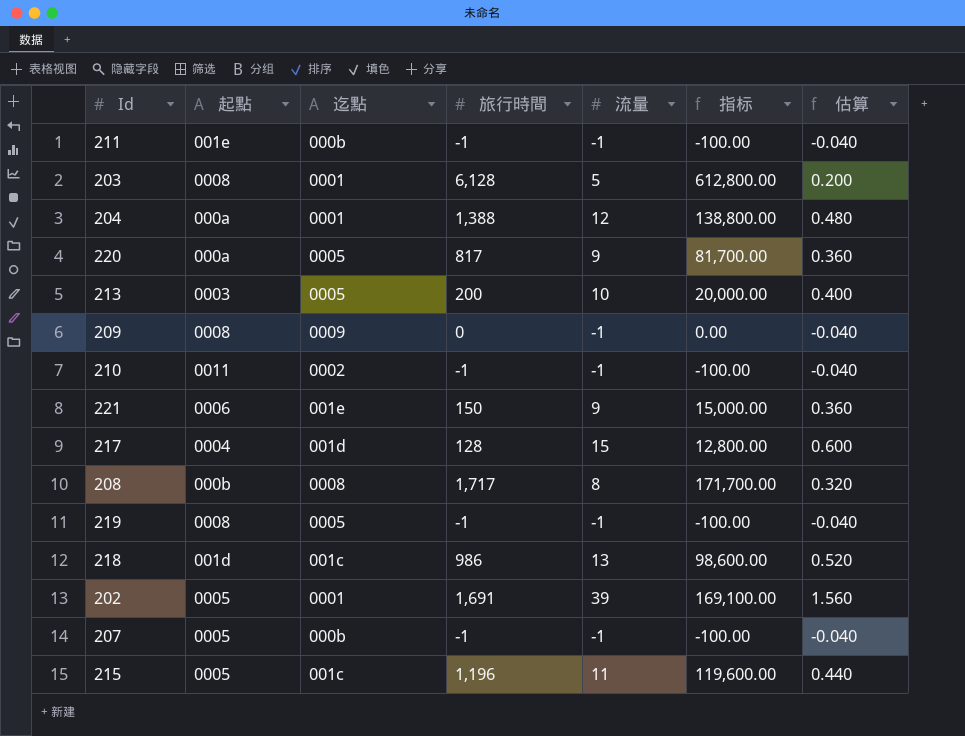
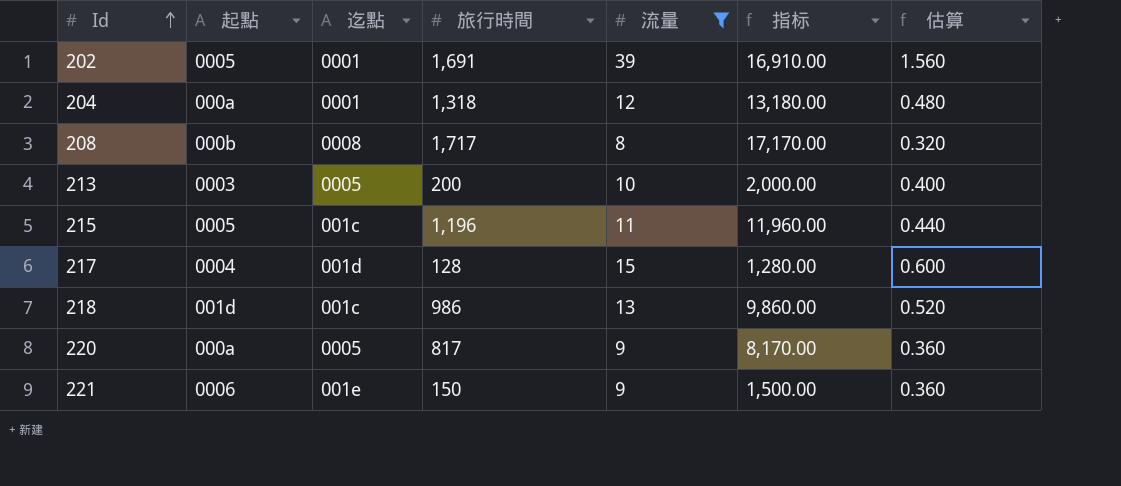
filter: none -> 流量 >= 8
row order: none -> Id ascending
column 指标 | formula: [旅行時間] * 100 -> [旅行時間] * 10
204 | 旅行時間: 1,388 -> 1,318

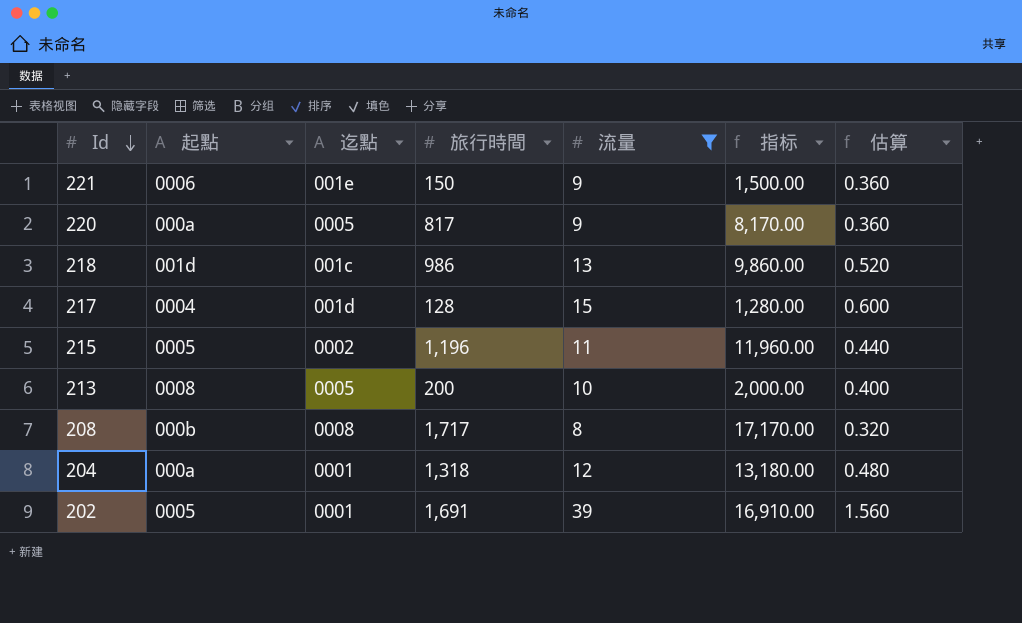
row order: Id ascending -> Id descending
215 | 迄點: 001c -> 0002
213 | 起點: 0003 -> 0008

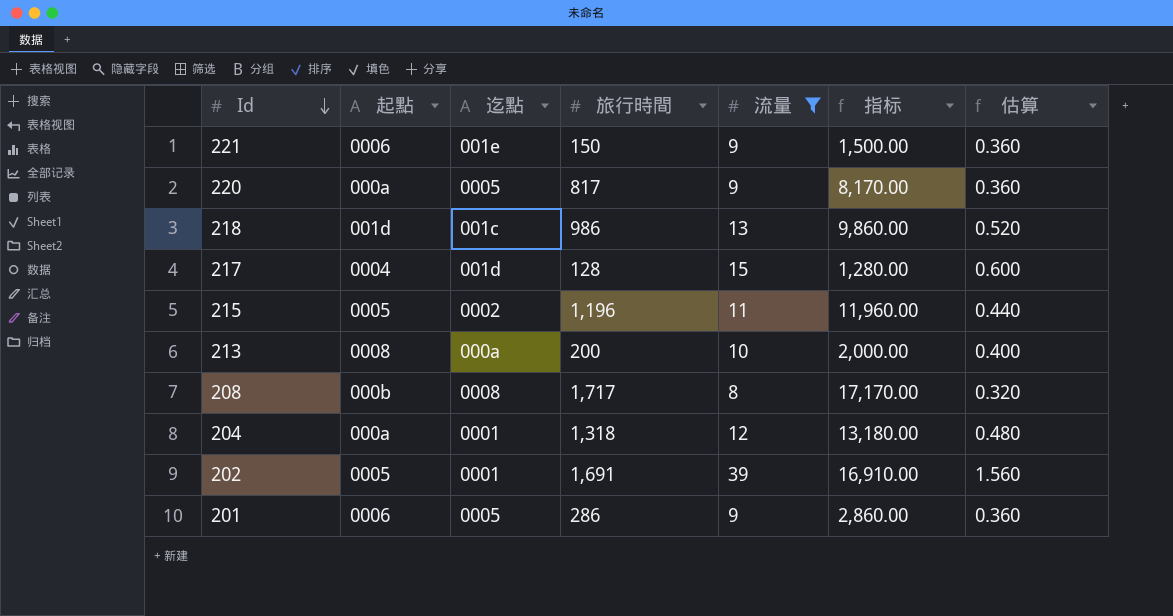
213 | 迄點: 0005 -> 000a
row 201: none -> 0006 | 0005 | 286 | 9 | 2,860.00 | 0.360

